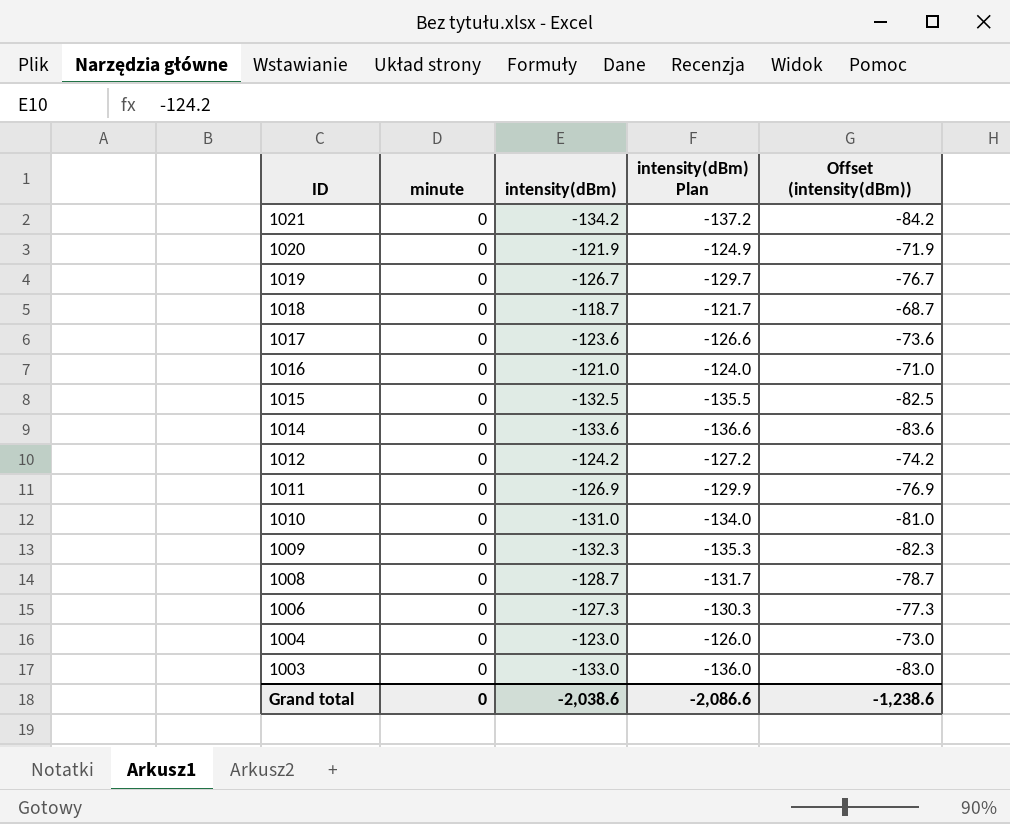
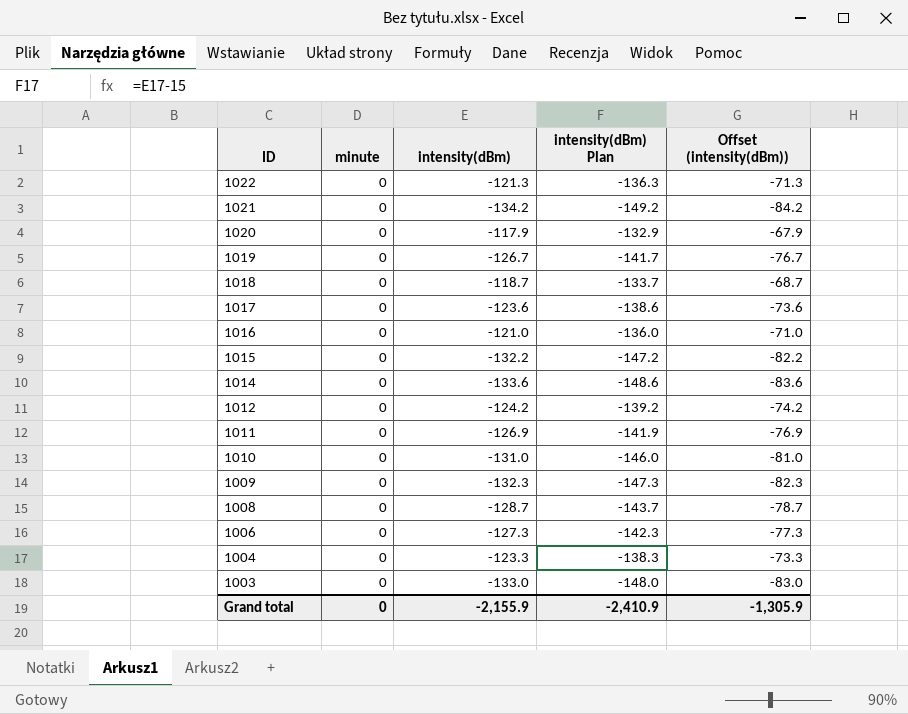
column intensity(dBm) Plan | formula: [intensity(dBm)] - 3 -> [intensity(dBm)] - 15
row 1022: none -> 0 | -121.3 | -136.3 | -71.3
1020 | intensity(dBm): -121.9 -> -117.9
1020 | Offset (intensity(dBm)): -71.9 -> -67.9
1015 | intensity(dBm): -132.5 -> -132.2
1015 | Offset (intensity(dBm)): -82.5 -> -82.2
1004 | intensity(dBm): -123.0 -> -123.3
1004 | Offset (intensity(dBm)): -73.0 -> -73.3
Grand total | intensity(dBm): -2,038.6 -> -2,155.9
Grand total | intensity(dBm) Plan: -2,086.6 -> -2,410.9
Grand total | Offset (intensity(dBm)): -1,238.6 -> -1,305.9

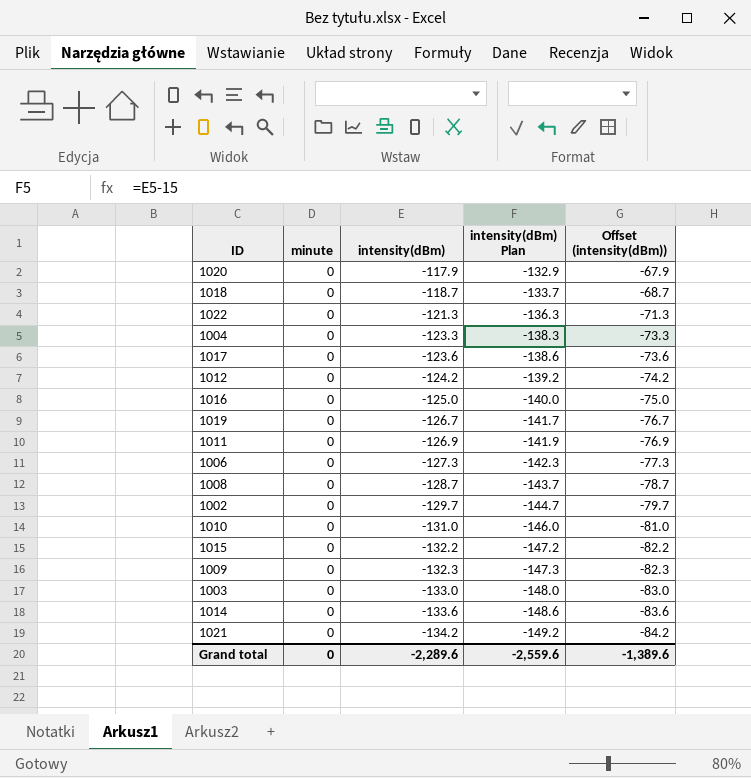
row order: ID descending -> intensity(dBm) descending
1016 | intensity(dBm): -121.0 -> -125.0
1016 | intensity(dBm) Plan: -136.0 -> -140.0
1016 | Offset (intensity(dBm)): -71.0 -> -75.0
row 1002: none -> 0 | -129.7 | -144.7 | -79.7
Grand total | intensity(dBm): -2,155.9 -> -2,289.6
Grand total | intensity(dBm) Plan: -2,410.9 -> -2,559.6
Grand total | Offset (intensity(dBm)): -1,305.9 -> -1,389.6

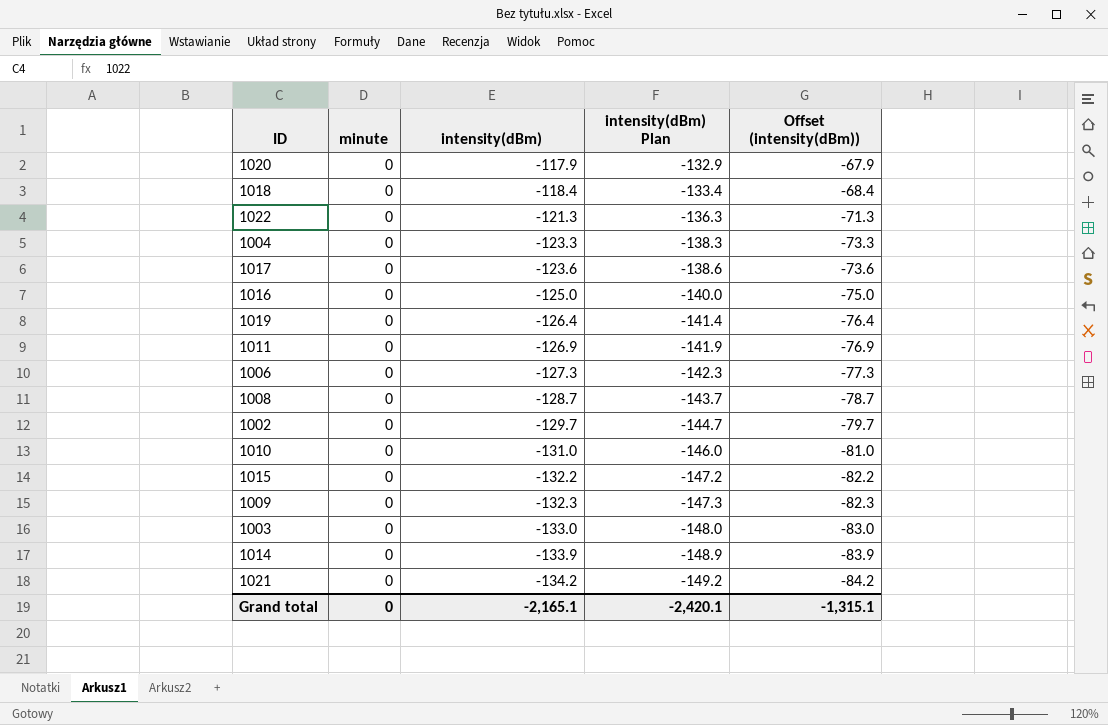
row 1012: 0 | -124.2 | -139.2 | -74.2 -> none
1018 | intensity(dBm): -118.7 -> -118.4
1018 | intensity(dBm) Plan: -133.7 -> -133.4
1018 | Offset (intensity(dBm)): -68.7 -> -68.4
1019 | intensity(dBm): -126.7 -> -126.4
1019 | intensity(dBm) Plan: -141.7 -> -141.4
1019 | Offset (intensity(dBm)): -76.7 -> -76.4
1014 | intensity(dBm): -133.6 -> -133.9
1014 | intensity(dBm) Plan: -148.6 -> -148.9
1014 | Offset (intensity(dBm)): -83.6 -> -83.9
Grand total | intensity(dBm): -2,289.6 -> -2,165.1
Grand total | intensity(dBm) Plan: -2,559.6 -> -2,420.1
Grand total | Offset (intensity(dBm)): -1,389.6 -> -1,315.1

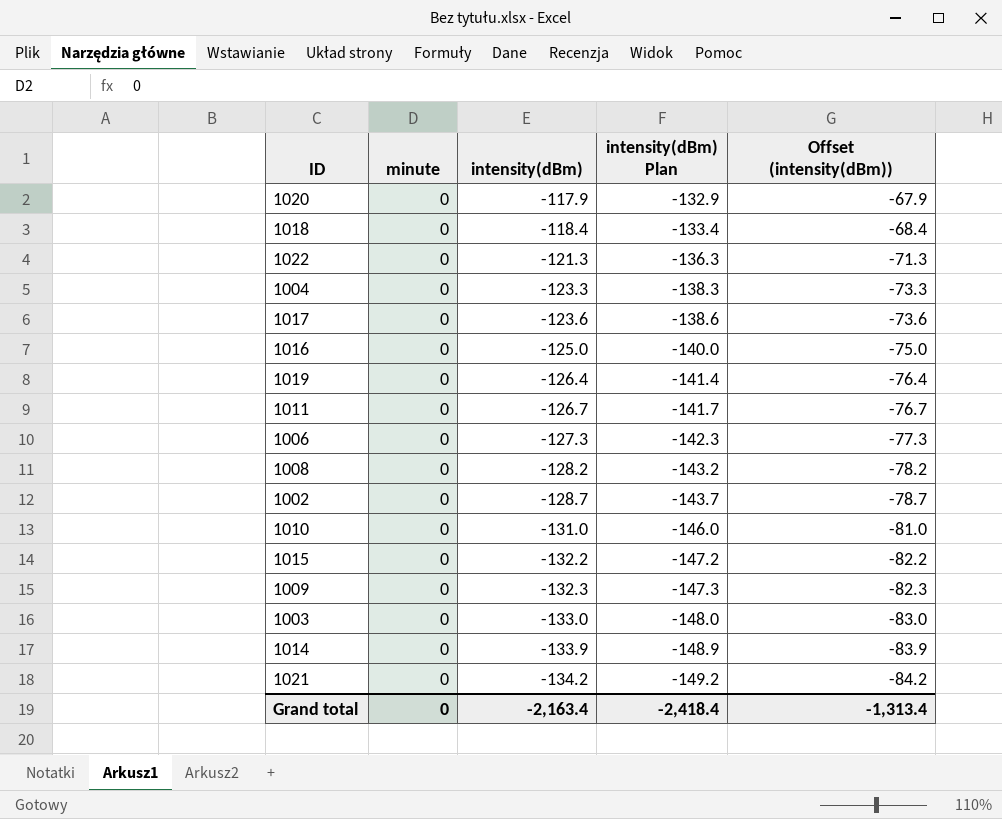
1011 | intensity(dBm): -126.9 -> -126.7
1011 | intensity(dBm) Plan: -141.9 -> -141.7
1011 | Offset (intensity(dBm)): -76.9 -> -76.7
1008 | intensity(dBm): -128.7 -> -128.2
1008 | intensity(dBm) Plan: -143.7 -> -143.2
1008 | Offset (intensity(dBm)): -78.7 -> -78.2
1002 | intensity(dBm): -129.7 -> -128.7
1002 | intensity(dBm) Plan: -144.7 -> -143.7
1002 | Offset (intensity(dBm)): -79.7 -> -78.7
Grand total | intensity(dBm): -2,165.1 -> -2,163.4
Grand total | intensity(dBm) Plan: -2,420.1 -> -2,418.4
Grand total | Offset (intensity(dBm)): -1,315.1 -> -1,313.4

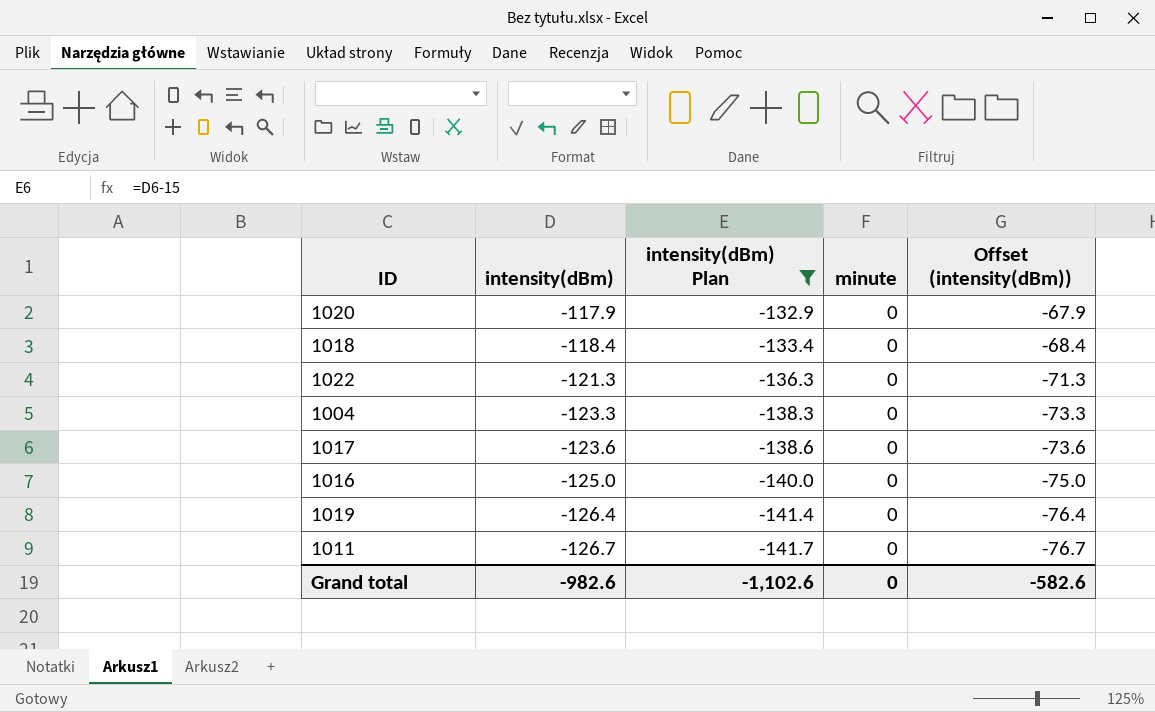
filter: none -> intensity(dBm) Plan >= -141.7
column minute | position: 2 -> 4
Grand total | intensity(dBm): -2,163.4 -> -982.6
Grand total | intensity(dBm) Plan: -2,418.4 -> -1,102.6
Grand total | Offset (intensity(dBm)): -1,313.4 -> -582.6

